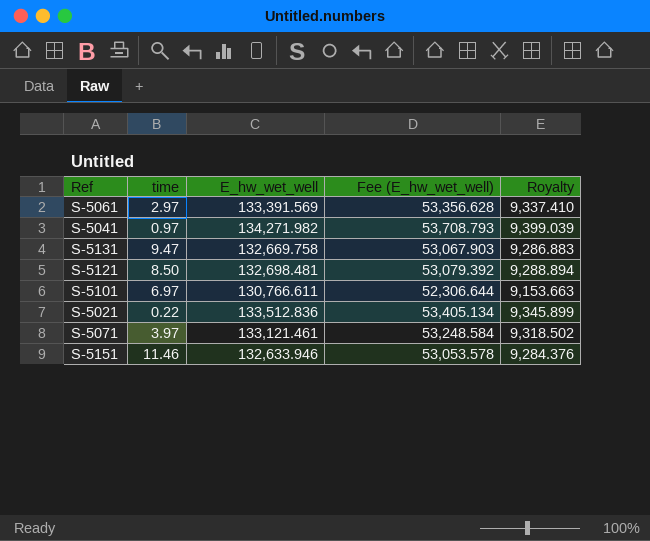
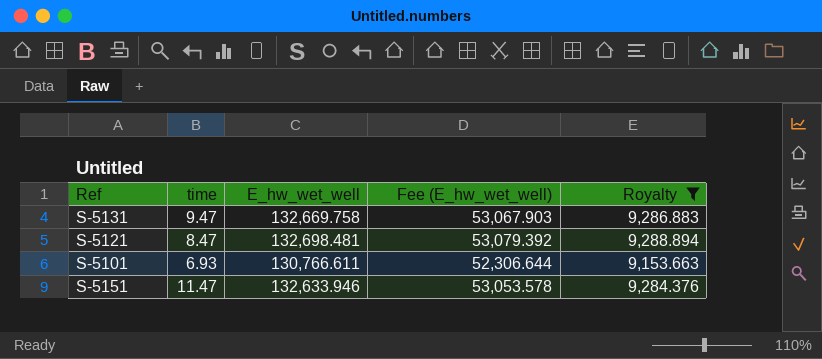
filter: none -> Royalty <= 9,288.894
S-5121 | time: 8.50 -> 8.47
S-5101 | time: 6.97 -> 6.93
S-5151 | time: 11.46 -> 11.47

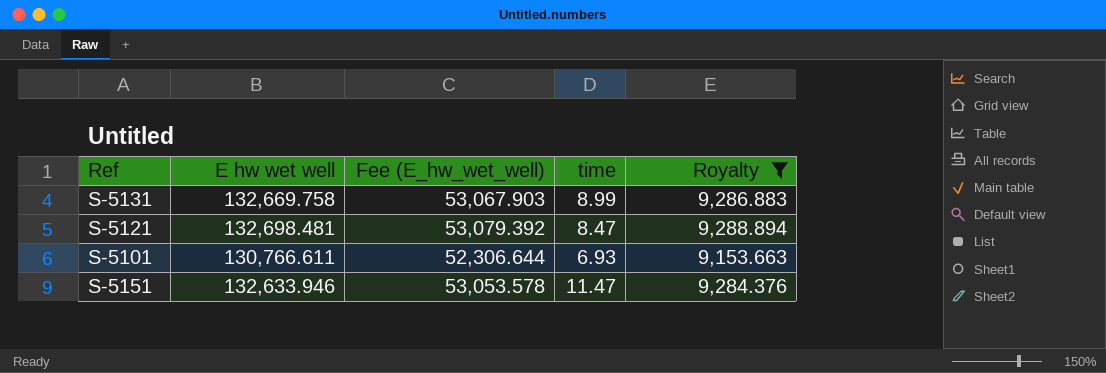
column name: E_hw_wet_well -> E hw wet well
column time | position: 2 -> 4
S-5131 | time: 9.47 -> 8.99

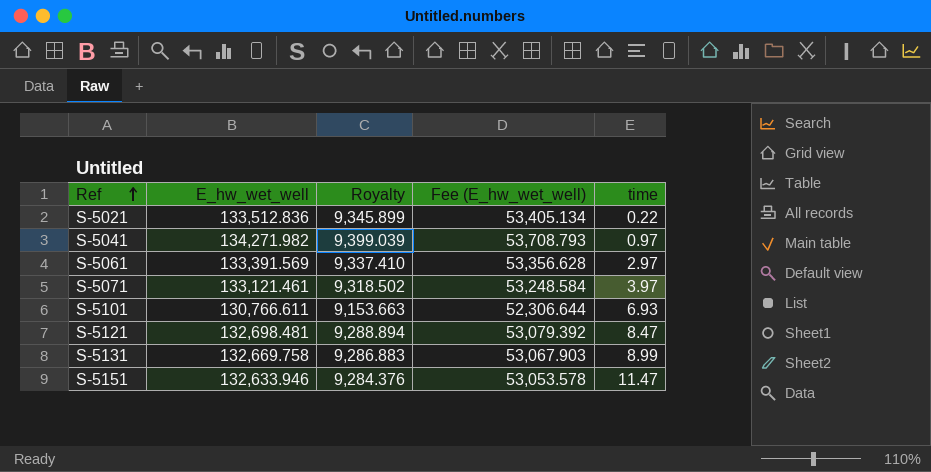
filter: Royalty <= 9,288.894 -> none
row order: none -> Ref ascending
column name: E hw wet well -> E_hw_wet_well
column Royalty | position: 5 -> 3

